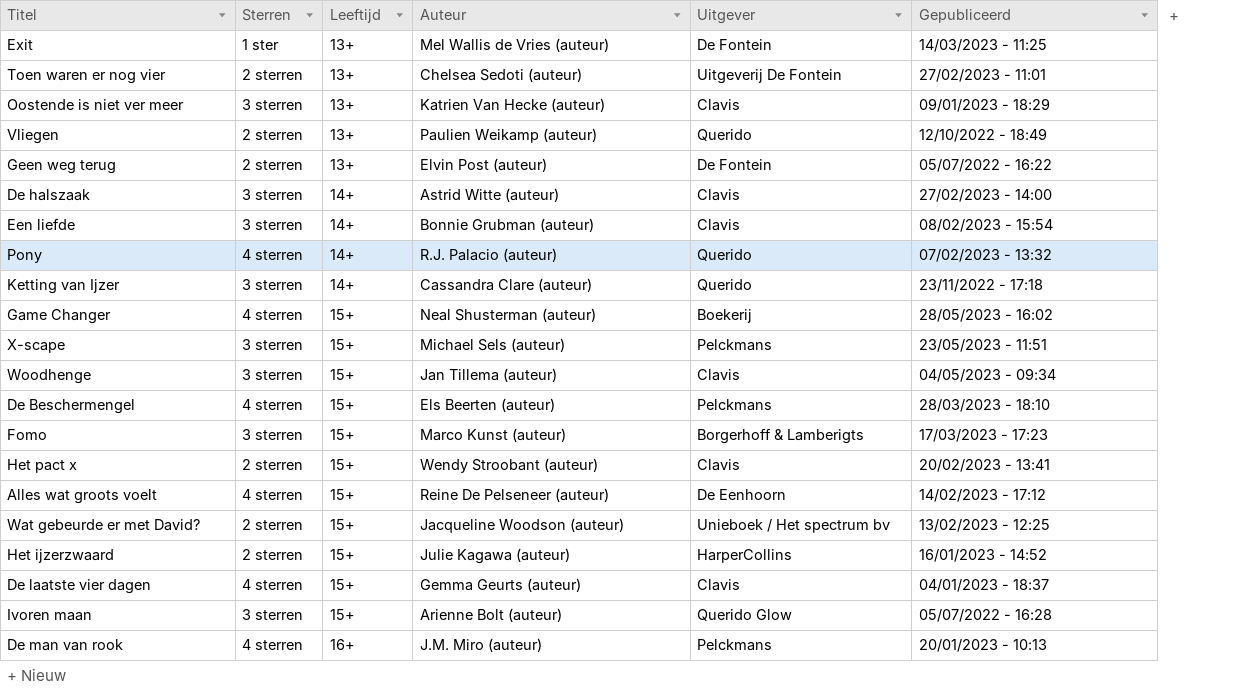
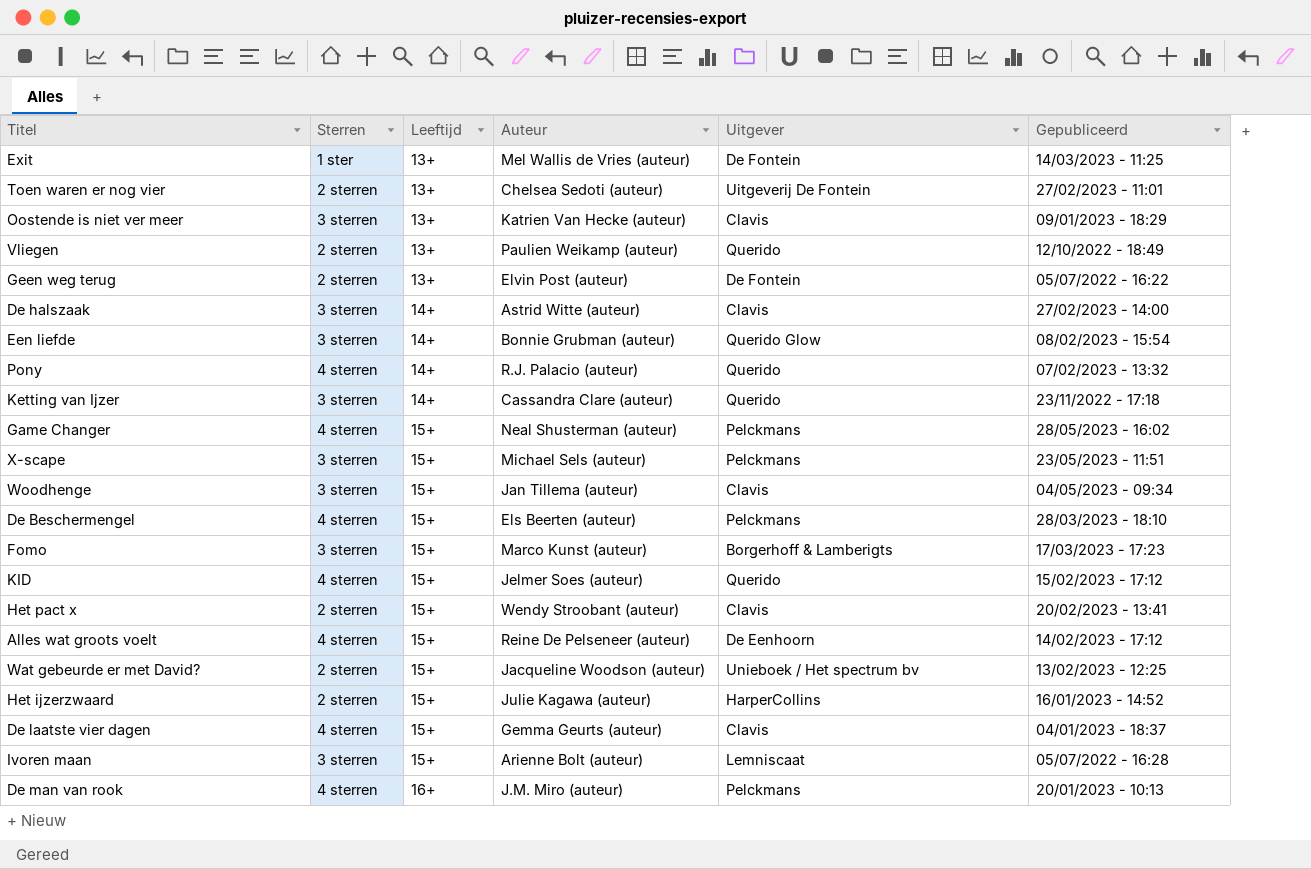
Een liefde | Uitgever: Clavis -> Querido Glow
Game Changer | Uitgever: Boekerij -> Pelckmans
row KID: none -> 4 sterren | 15+ | Jelmer Soes (auteur) | Querido | 15/02/2023 - 17:12
Ivoren maan | Uitgever: Querido Glow -> Lemniscaat

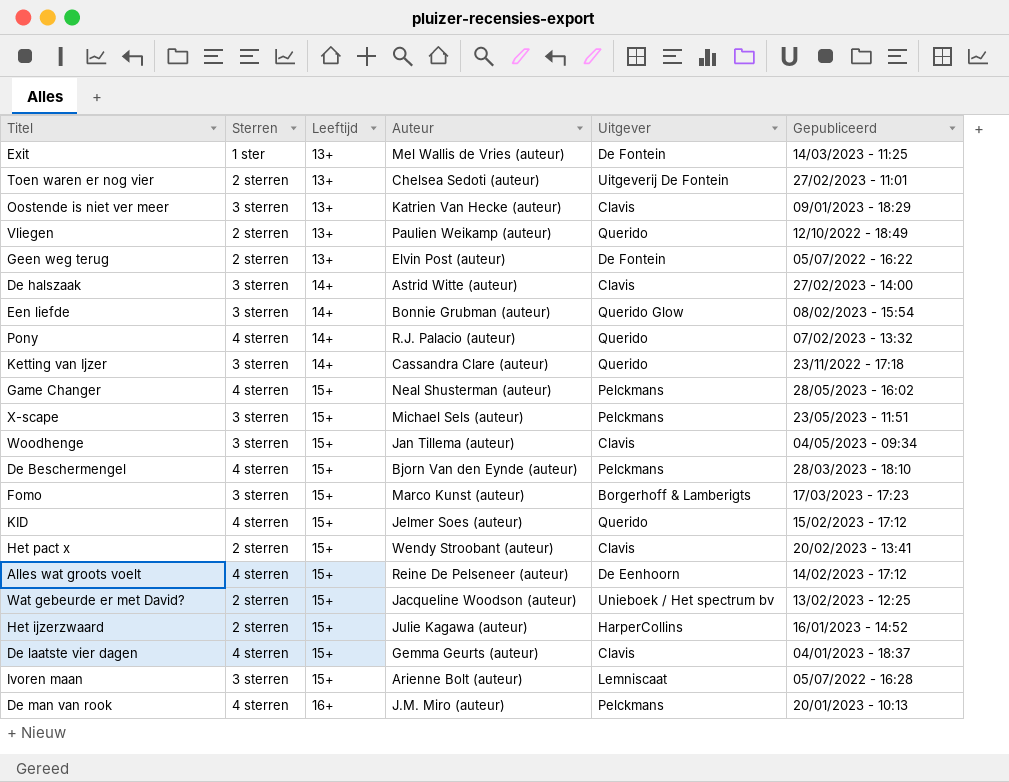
De Beschermengel | Auteur: Els Beerten (auteur) -> Bjorn Van den Eynde (auteur)

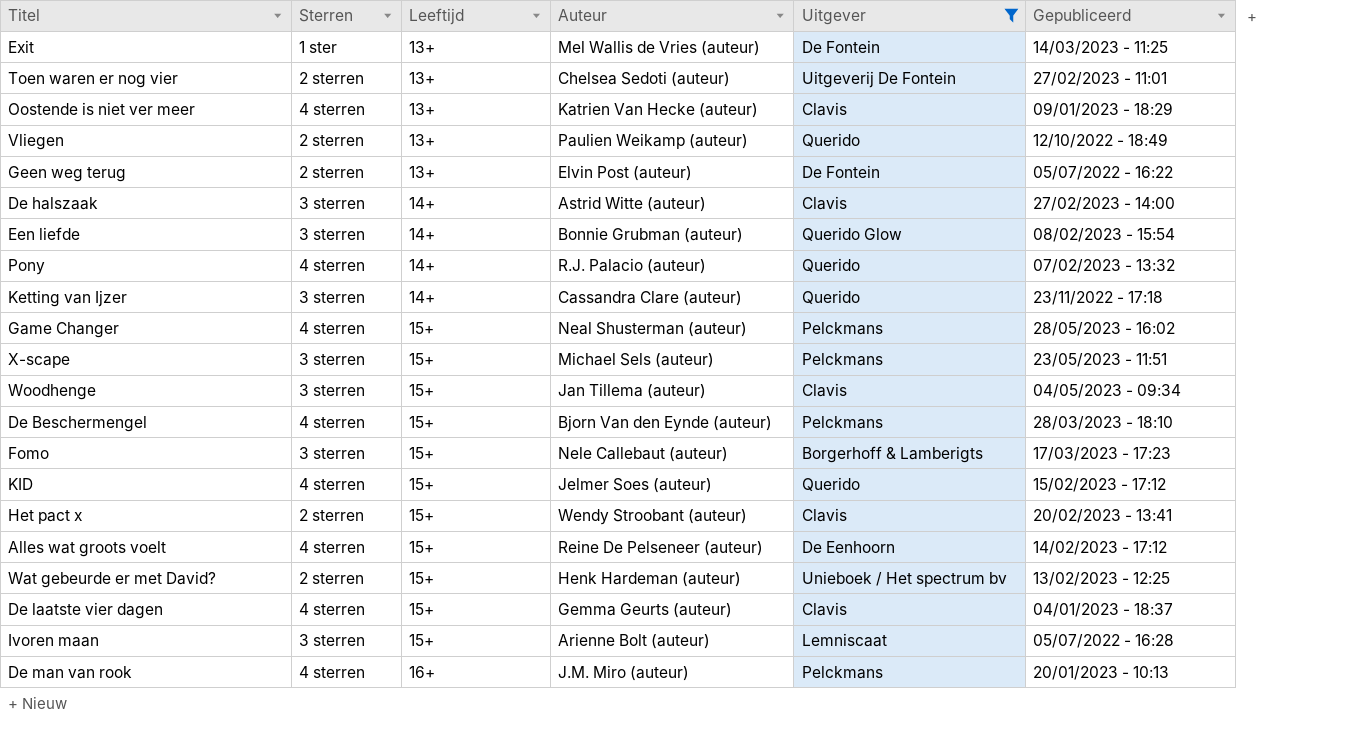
filter: none -> Uitgever != HarperCollins
Oostende is niet ver meer | Sterren: 3 sterren -> 4 sterren
Fomo | Auteur: Marco Kunst (auteur) -> Nele Callebaut (auteur)
Wat gebeurde er met David? | Auteur: Jacqueline Woodson (auteur) -> Henk Hardeman (auteur)

